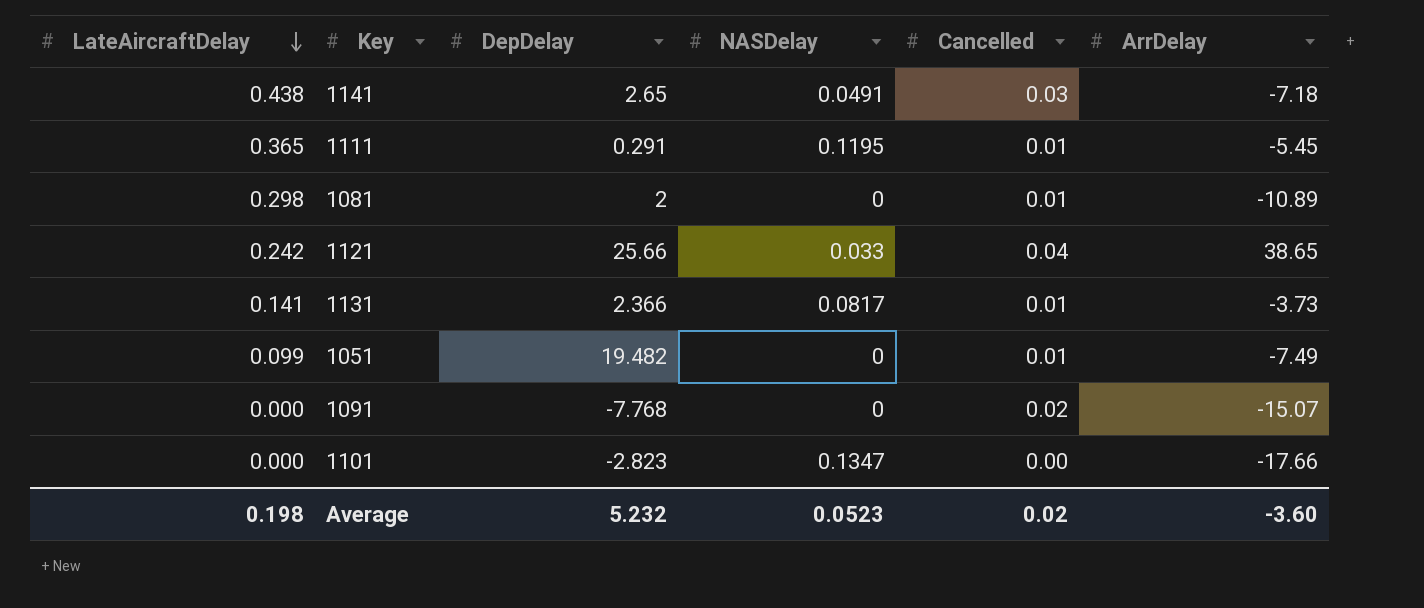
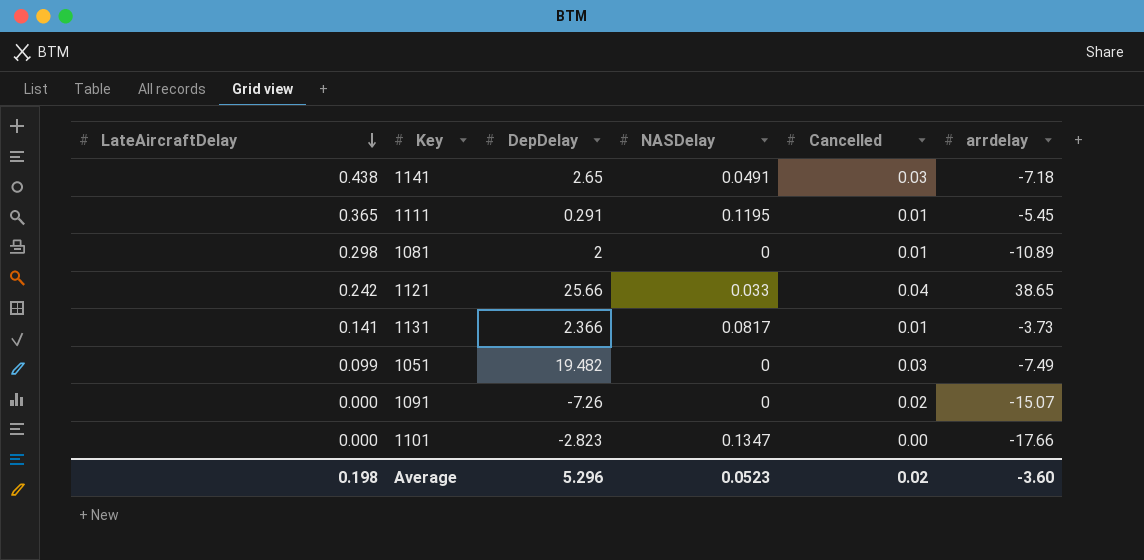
column name: ArrDelay -> arrdelay
1051 | Cancelled: 0.01 -> 0.03
1091 | DepDelay: -7.768 -> -7.26
Average | DepDelay: 5.232 -> 5.296

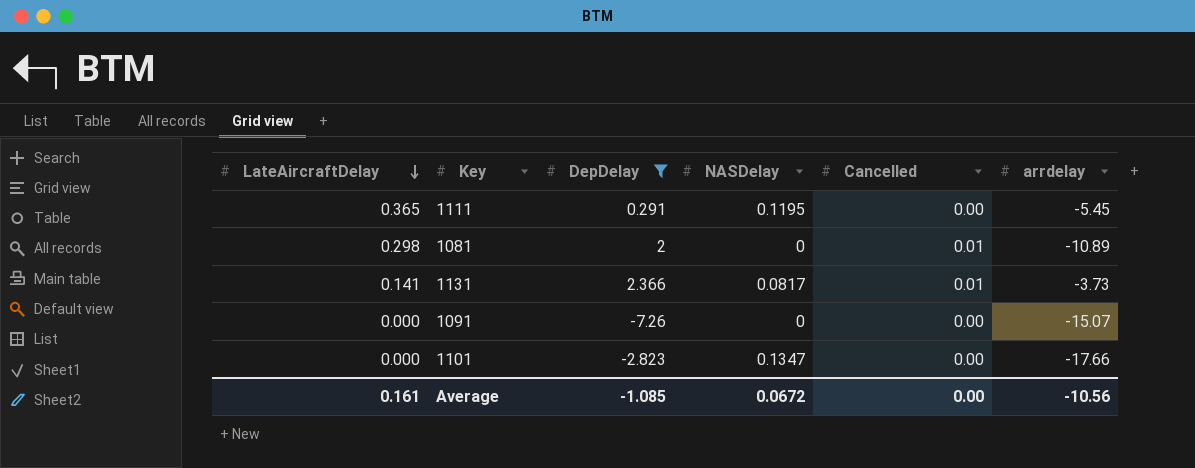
filter: none -> DepDelay <= 2.366
1111 | Cancelled: 0.01 -> 0.00
1091 | Cancelled: 0.02 -> 0.00
Average | LateAircraftDelay: 0.198 -> 0.161
Average | DepDelay: 5.296 -> -1.085
Average | NASDelay: 0.0523 -> 0.0672
Average | Cancelled: 0.02 -> 0.00
Average | arrdelay: -3.60 -> -10.56

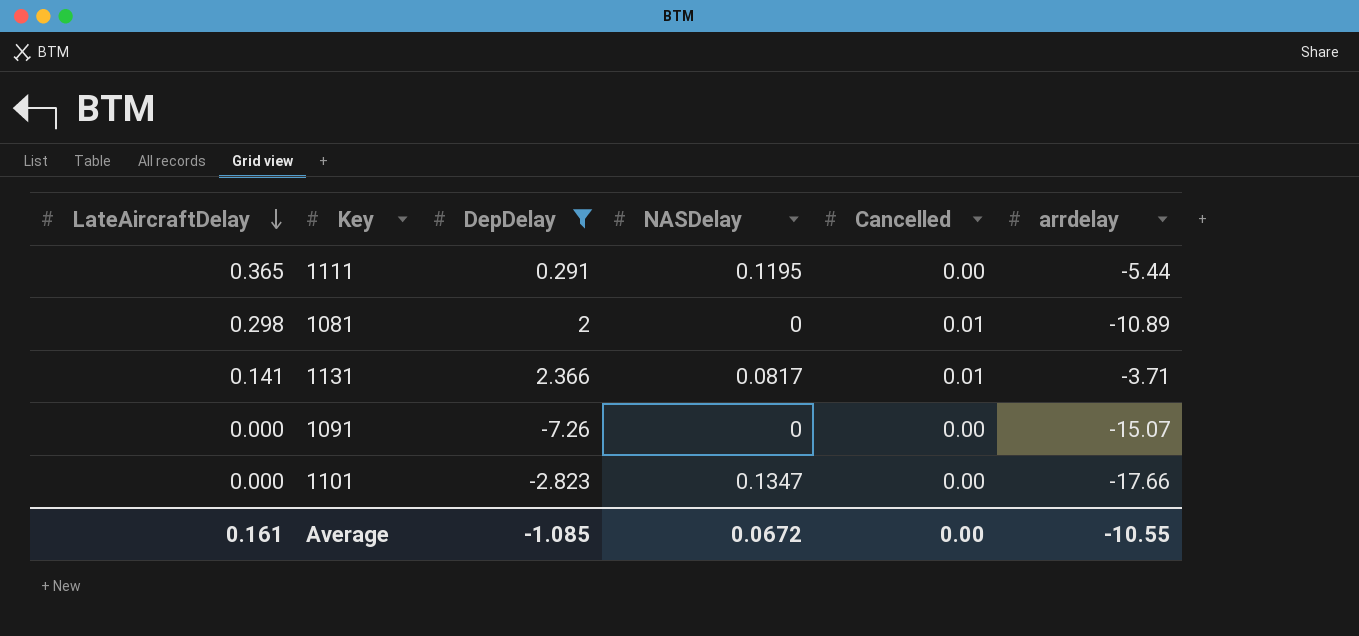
1111 | arrdelay: -5.45 -> -5.44
1131 | arrdelay: -3.73 -> -3.71
Average | arrdelay: -10.56 -> -10.55

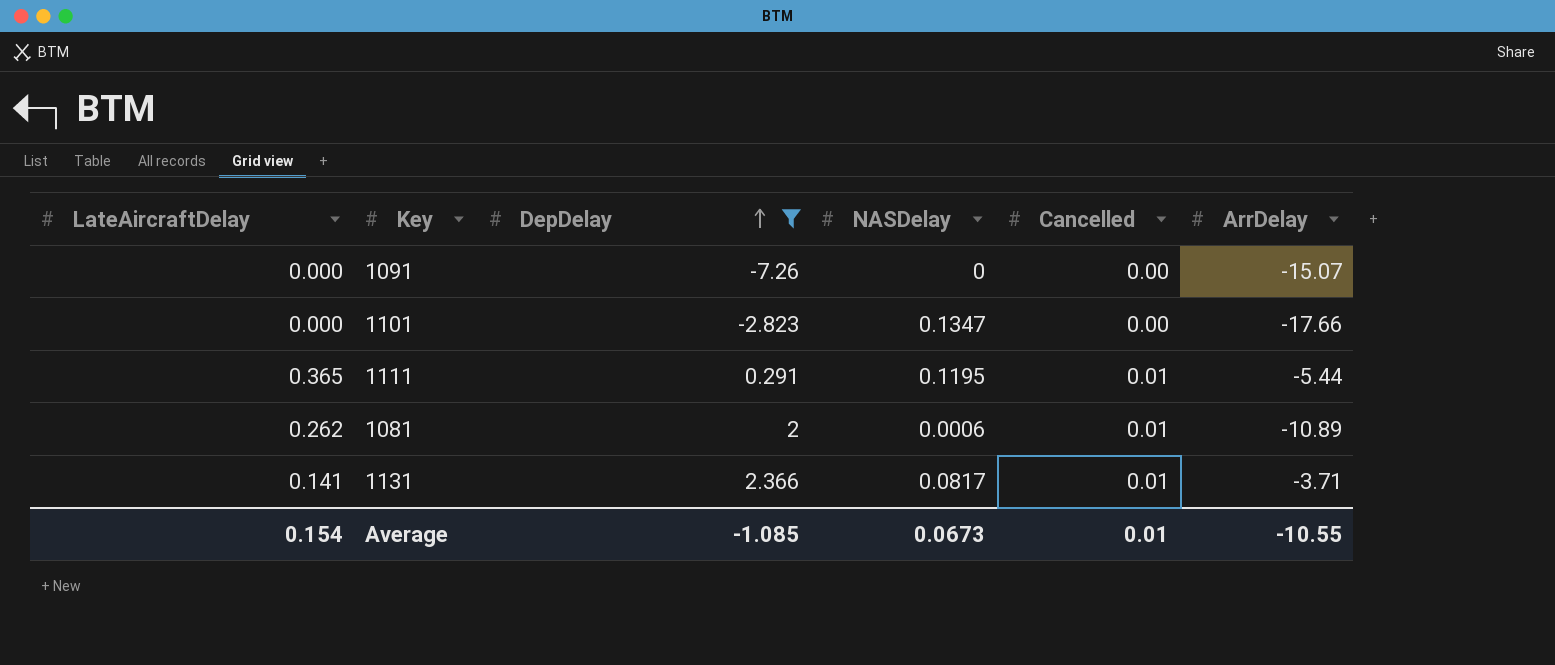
row order: LateAircraftDelay descending -> DepDelay ascending
column name: arrdelay -> ArrDelay
1111 | Cancelled: 0.00 -> 0.01
1081 | LateAircraftDelay: 0.298 -> 0.262
1081 | NASDelay: 0 -> 0.0006
Average | LateAircraftDelay: 0.161 -> 0.154
Average | NASDelay: 0.0672 -> 0.0673
Average | Cancelled: 0.00 -> 0.01

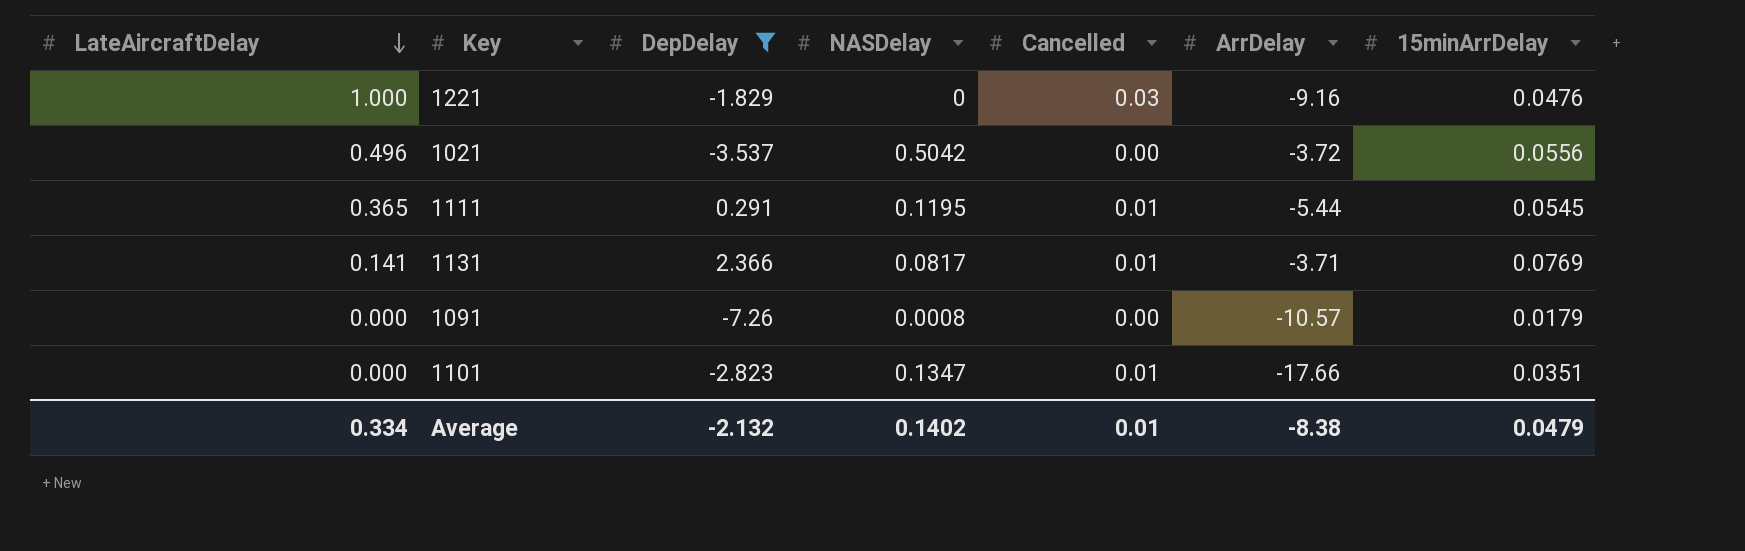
row order: DepDelay ascending -> LateAircraftDelay descending
column 15minArrDelay | position: none -> 7
row 1081: 0.262 | 2 | 0.0006 | 0.01 | -10.89 -> none
row 1221: none -> 1.000 | -1.829 | 0 | 0.03 | -9.16 | 0.0476
row 1021: none -> 0.496 | -3.537 | 0.5042 | 0.00 | -3.72 | 0.0556
1091 | NASDelay: 0 -> 0.0008
1091 | ArrDelay: -15.07 -> -10.57
1101 | Cancelled: 0.00 -> 0.01
Average | LateAircraftDelay: 0.154 -> 0.334
Average | DepDelay: -1.085 -> -2.132
Average | NASDelay: 0.0673 -> 0.1402
Average | ArrDelay: -10.55 -> -8.38

